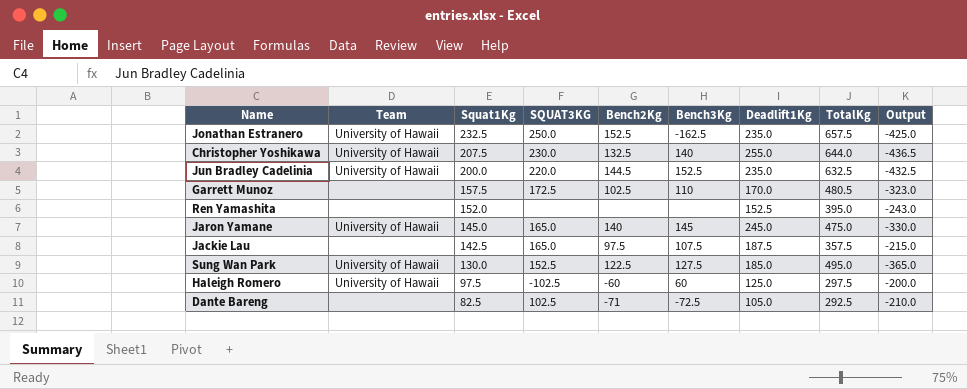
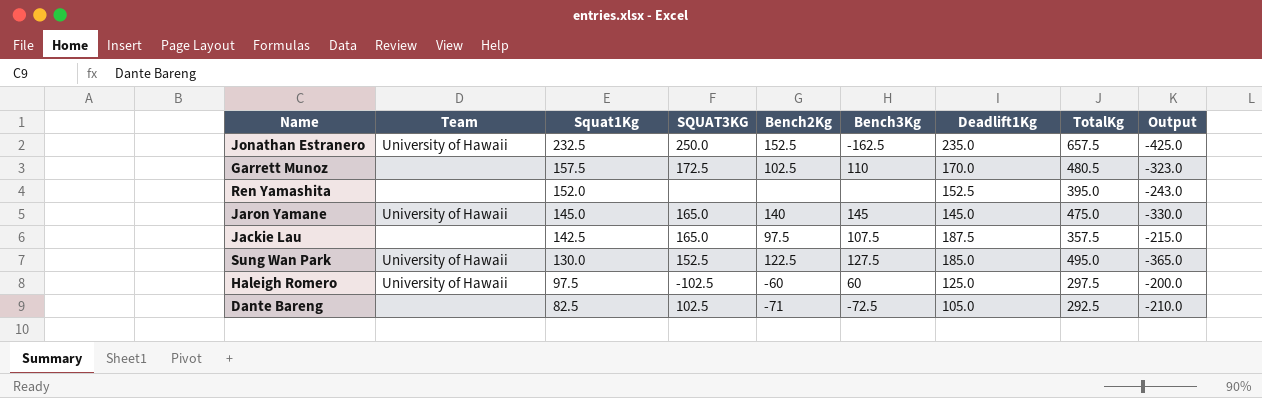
row Christopher Yoshikawa: University of Hawaii | 207.5 | 230.0 | 132.5 | 140 | 255.0 | 644.0 | -436.5 -> none
row Jun Bradley Cadelinia: University of Hawaii | 200.0 | 220.0 | 144.5 | 152.5 | 235.0 | 632.5 | -432.5 -> none
Jaron Yamane | Deadlift1Kg: 245.0 -> 145.0

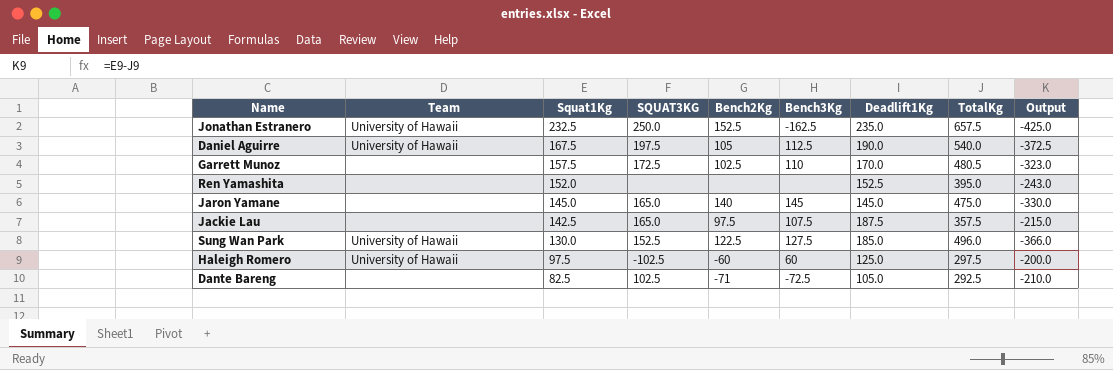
row Daniel Aguirre: none -> University of Hawaii | 167.5 | 197.5 | 105 | 112.5 | 190.0 | 540.0 | -372.5
Jaron Yamane | Team: University of Hawaii -> none
Sung Wan Park | TotalKg: 495.0 -> 496.0
Sung Wan Park | Output: -365.0 -> -366.0

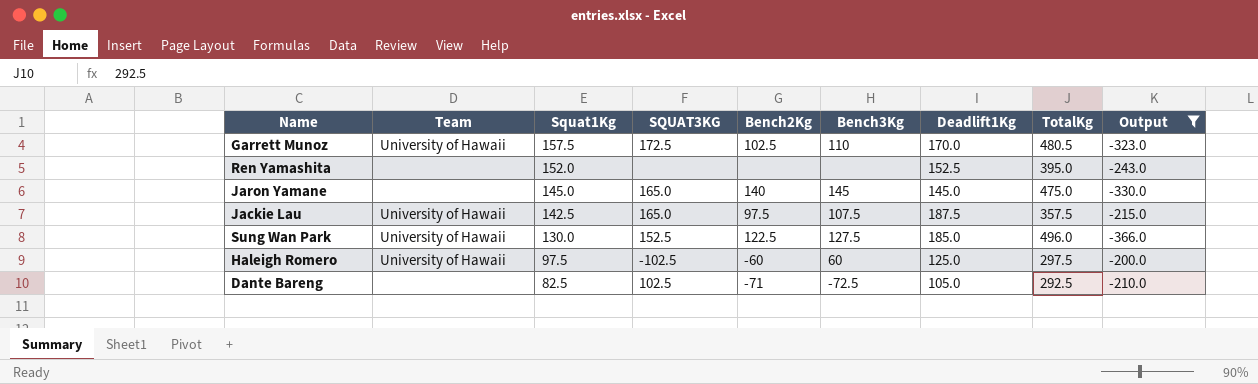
filter: none -> Output >= -366.0
Garrett Munoz | Team: none -> University of Hawaii
Jackie Lau | Team: none -> University of Hawaii

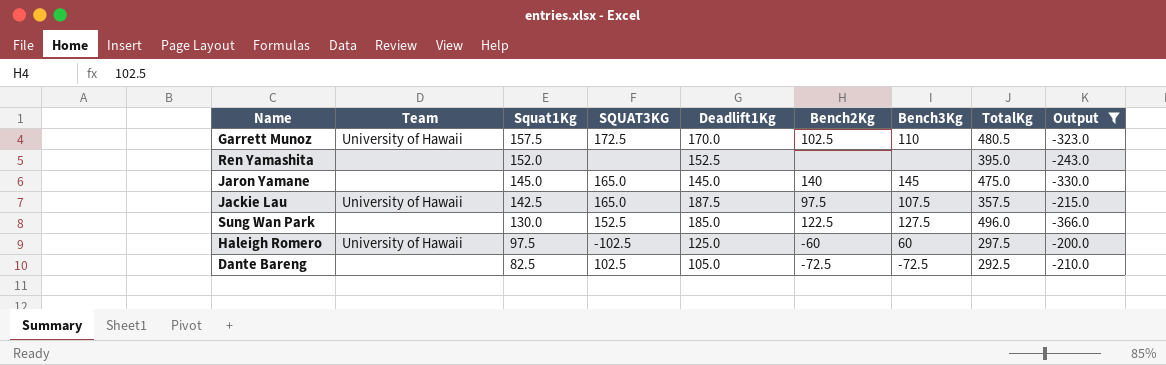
column Deadlift1Kg | position: 7 -> 5
Sung Wan Park | Team: University of Hawaii -> none
Dante Bareng | Bench2Kg: -71 -> -72.5

